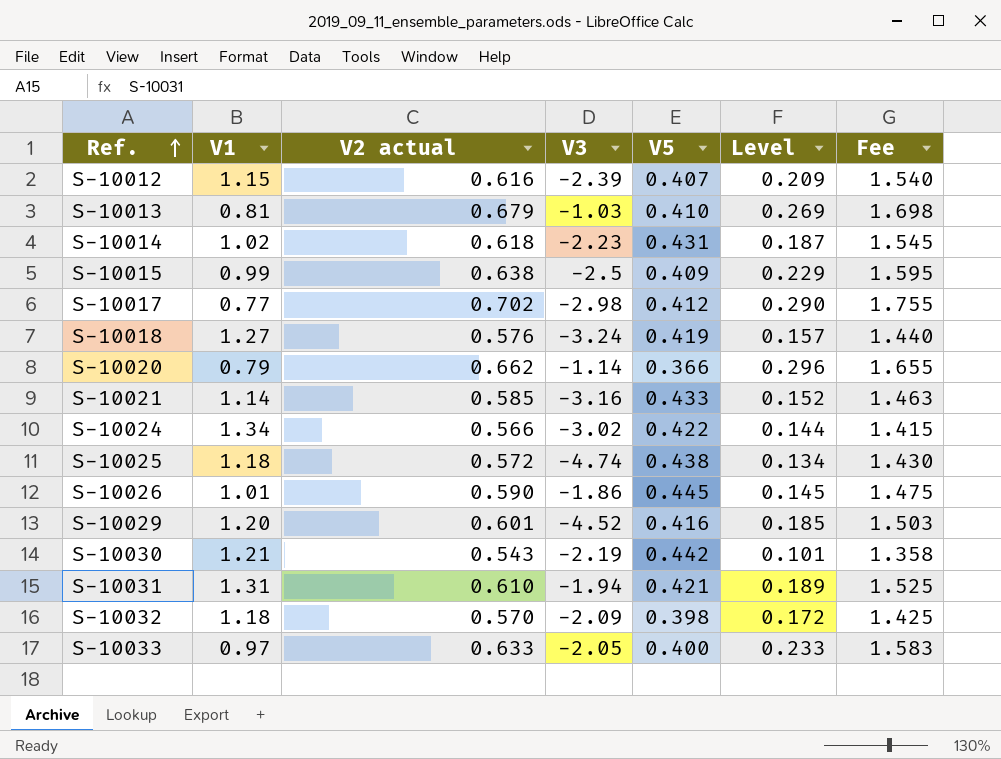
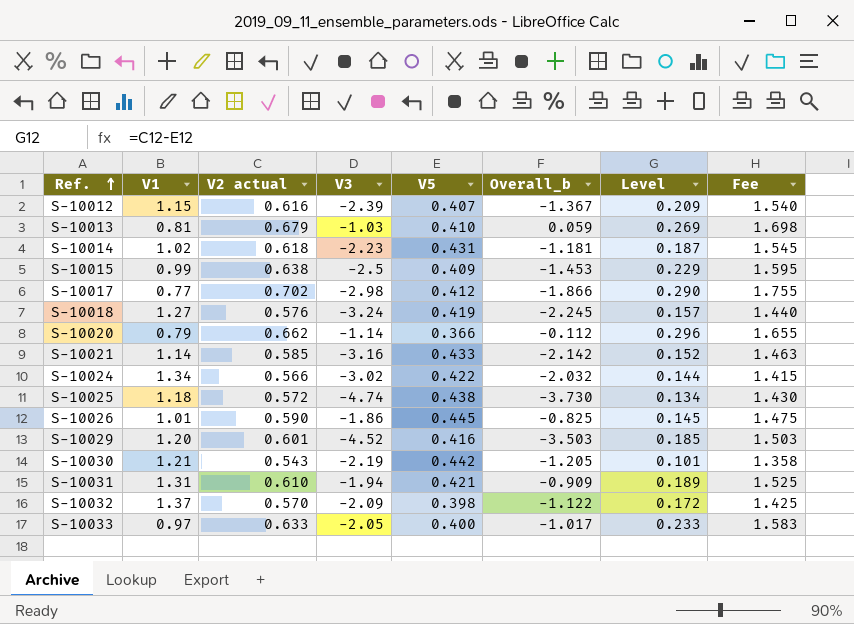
column Overall_b | formula: none -> [V2 actual] + [V3] + [V5]
S-10032 | V1: 1.18 -> 1.37

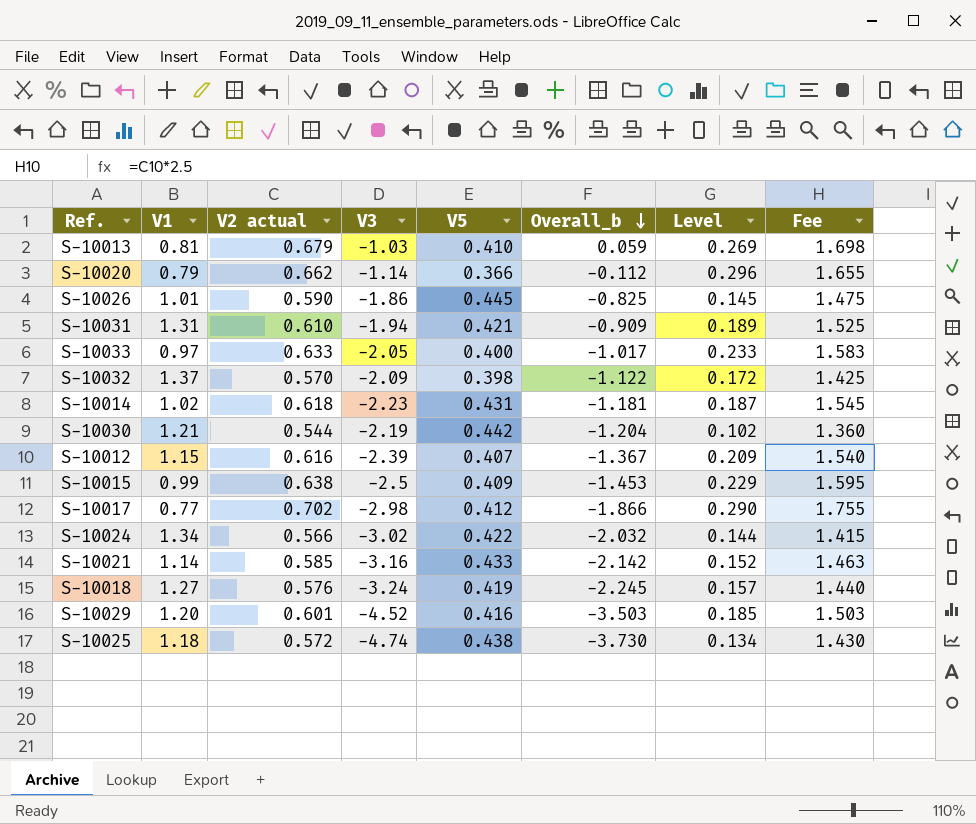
row order: Ref. ascending -> Overall_b descending
S-10030 | V2 actual: 0.543 -> 0.544
S-10030 | Overall_b: -1.205 -> -1.204
S-10030 | Level: 0.101 -> 0.102
S-10030 | Fee: 1.358 -> 1.360

